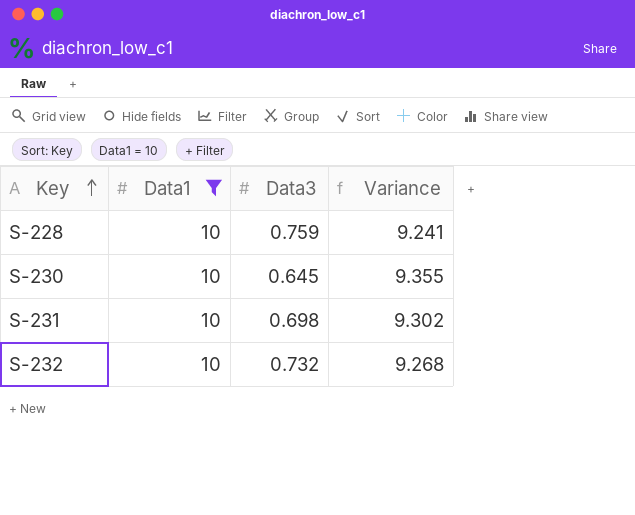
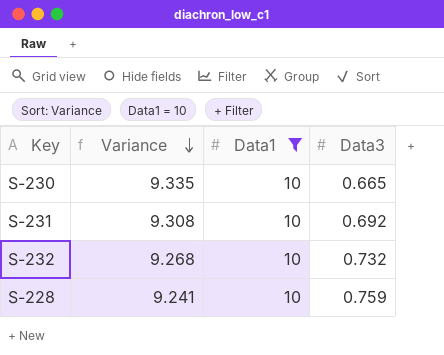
row order: Key ascending -> Variance descending
column Variance | position: 4 -> 2
S-230 | Variance: 9.355 -> 9.335
S-230 | Data3: 0.645 -> 0.665
S-231 | Variance: 9.302 -> 9.308
S-231 | Data3: 0.698 -> 0.692

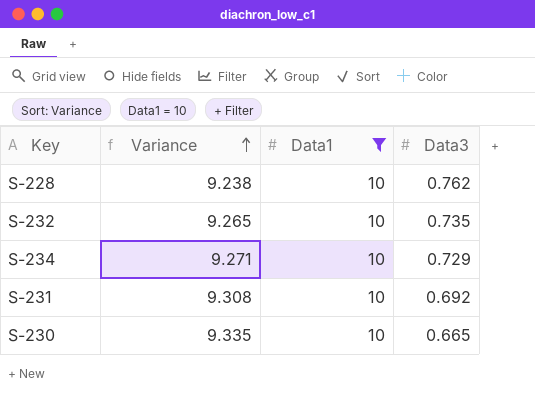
row order: Variance descending -> Variance ascending
S-228 | Variance: 9.241 -> 9.238
S-228 | Data3: 0.759 -> 0.762
S-232 | Variance: 9.268 -> 9.265
S-232 | Data3: 0.732 -> 0.735
row S-234: none -> 9.271 | 10 | 0.729

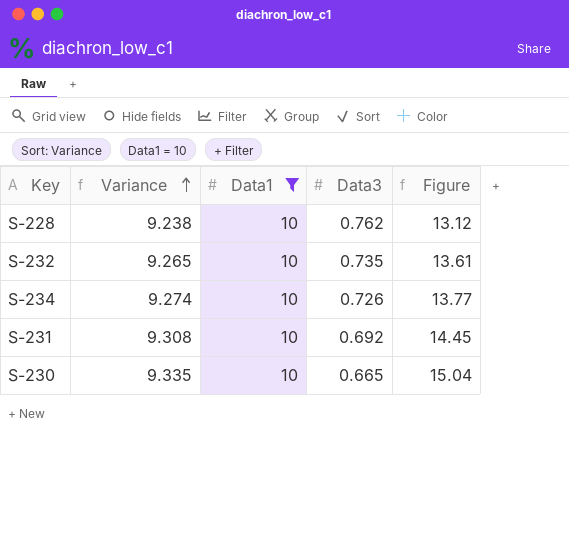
column Figure | formula: none -> [Data1] / [Data3]
S-234 | Variance: 9.271 -> 9.274
S-234 | Data3: 0.729 -> 0.726

